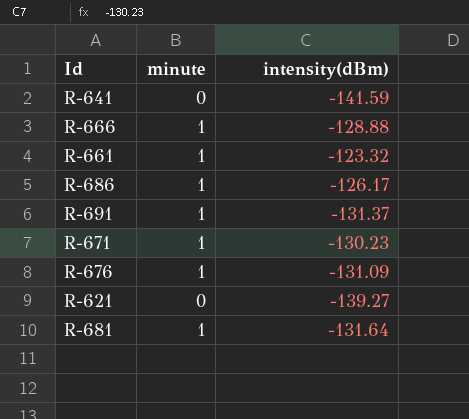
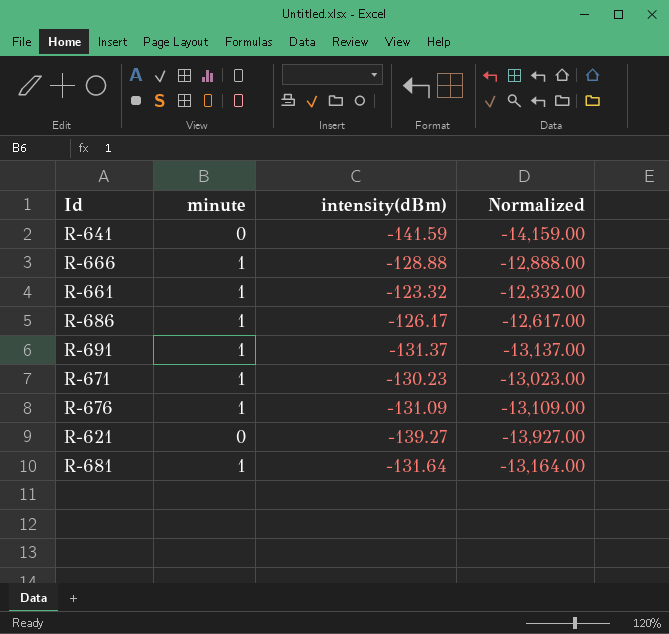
column Normalized | formula: none -> [intensity(dBm)] * 100

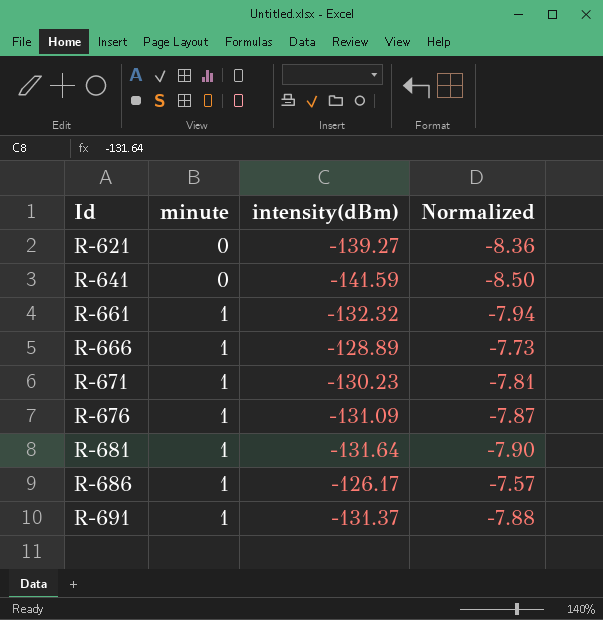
row order: none -> Id ascending
column Normalized | formula: [intensity(dBm)] * 100 -> [intensity(dBm)] * 0.06
R-661 | intensity(dBm): -123.32 -> -132.32
R-666 | intensity(dBm): -128.88 -> -128.89

